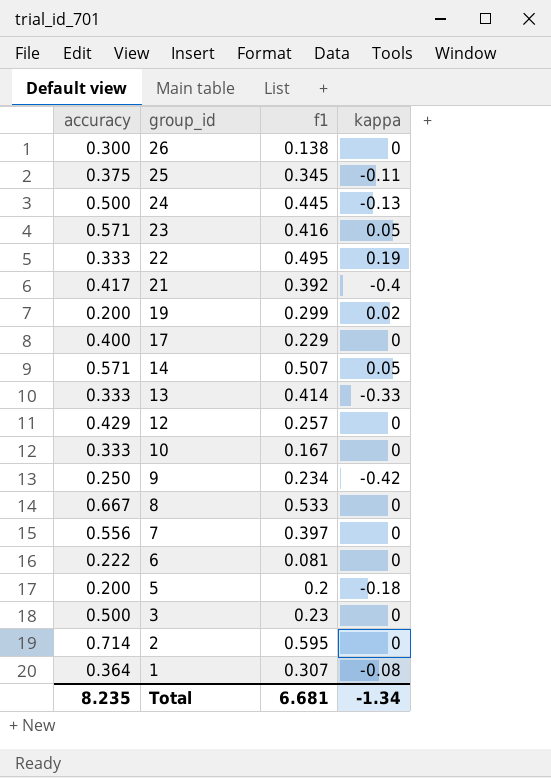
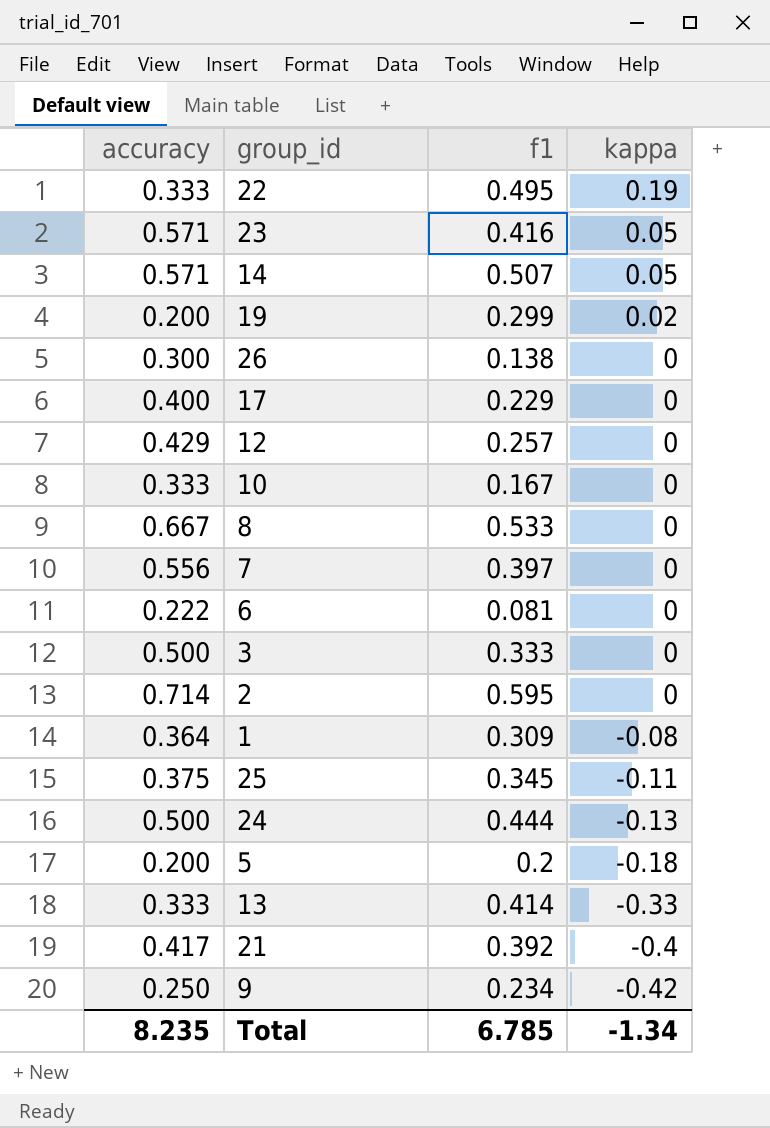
row order: group_id descending -> kappa descending
3 | f1: 0.23 -> 0.333
1 | f1: 0.307 -> 0.309
24 | f1: 0.445 -> 0.444
Total | f1: 6.681 -> 6.785

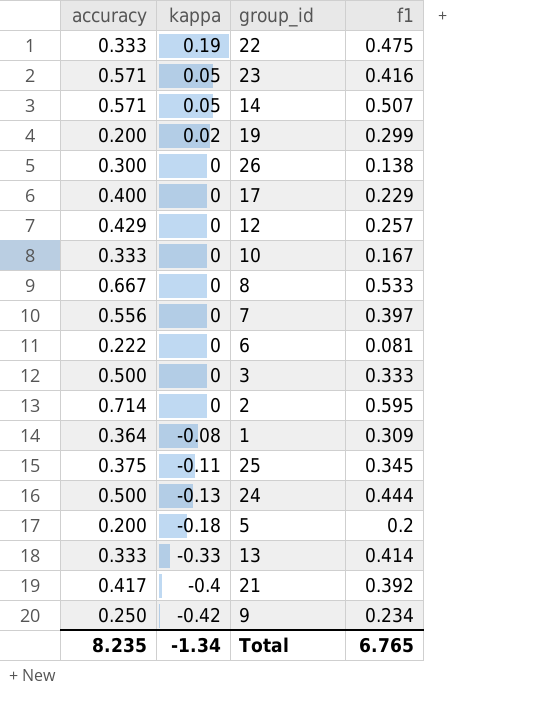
column kappa | position: 4 -> 2
22 | f1: 0.495 -> 0.475
Total | f1: 6.785 -> 6.765

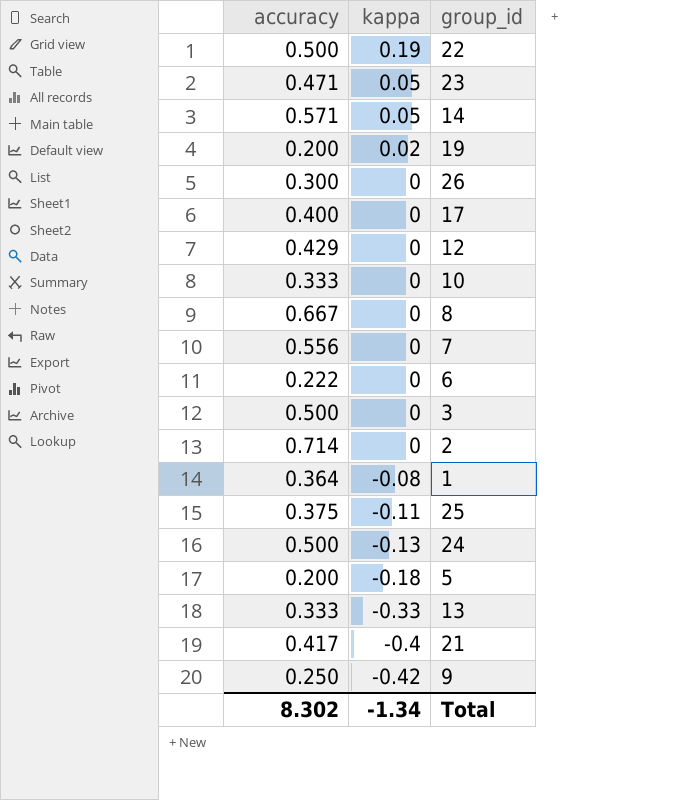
column f1 | position: 4 -> none
22 | accuracy: 0.333 -> 0.500
23 | accuracy: 0.571 -> 0.471
Total | accuracy: 8.235 -> 8.302

